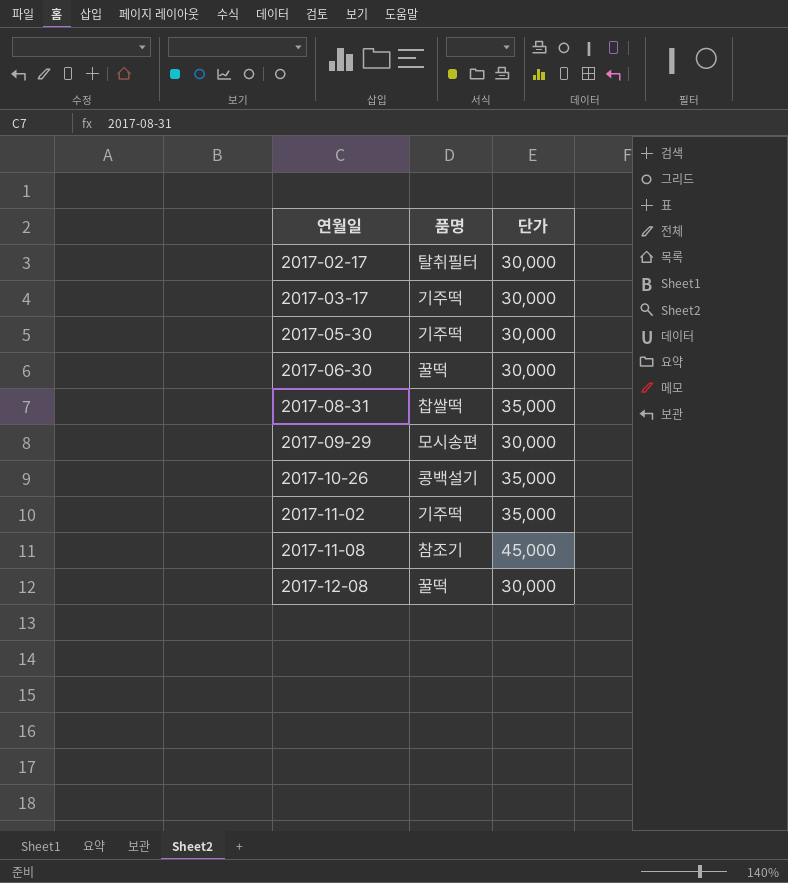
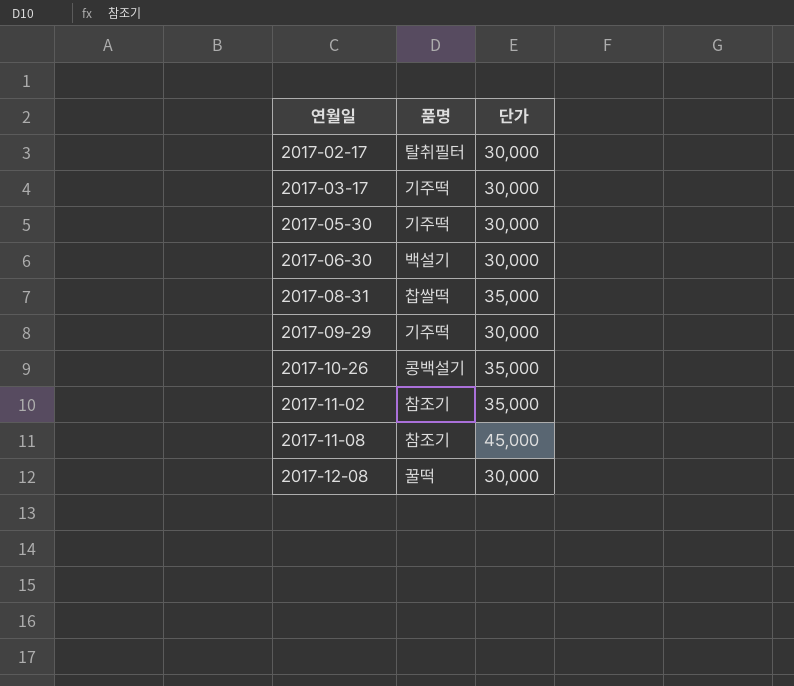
2017-06-30 | 품명: 꿀떡 -> 백설기
2017-09-29 | 품명: 모시송편 -> 기주떡
2017-11-02 | 품명: 기주떡 -> 참조기

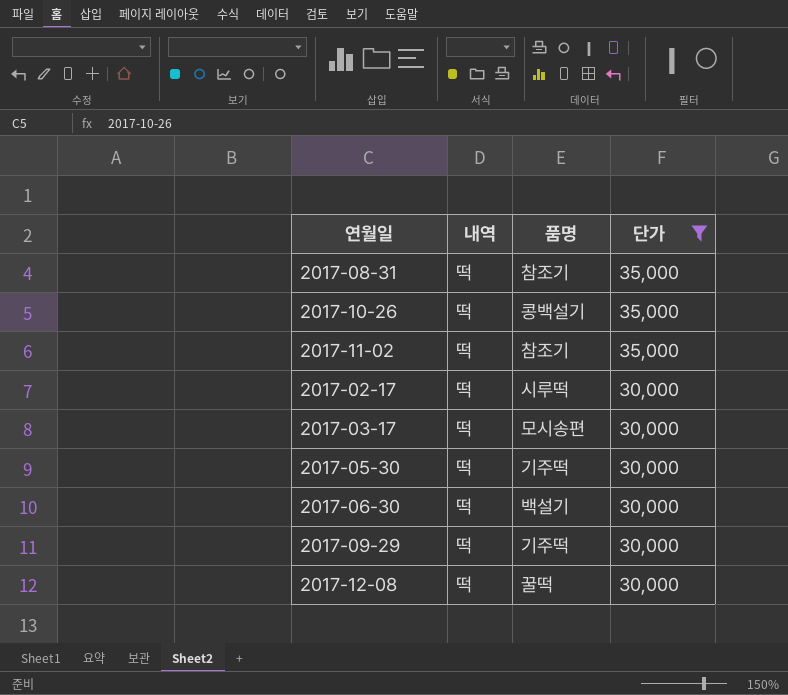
filter: none -> 단가 != 45,000
row order: 연월일 ascending -> 단가 descending
column 내역 | position: none -> 2
2017-08-31 | 품명: 찹쌀떡 -> 참조기
2017-02-17 | 품명: 탈취필터 -> 시루떡
2017-03-17 | 품명: 기주떡 -> 모시송편

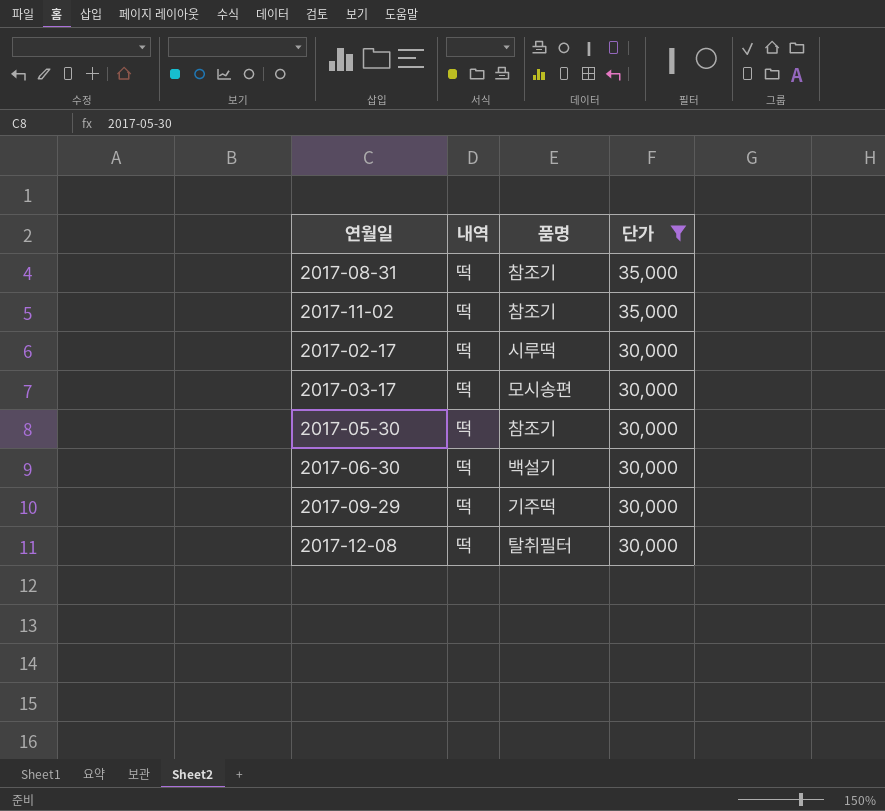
row 2017-10-26: 떡 | 콩백설기 | 35,000 -> none
2017-05-30 | 품명: 기주떡 -> 참조기
2017-12-08 | 품명: 꿀떡 -> 탈취필터

